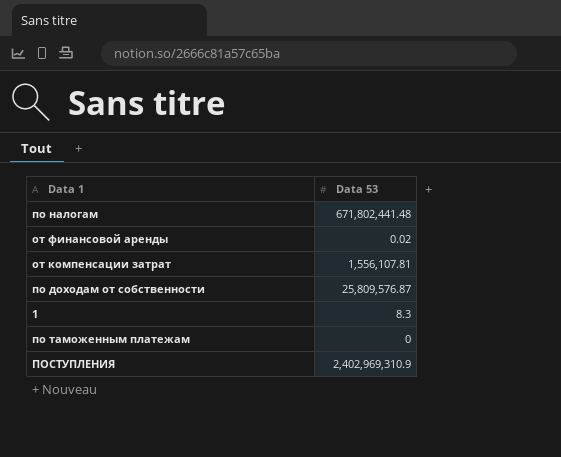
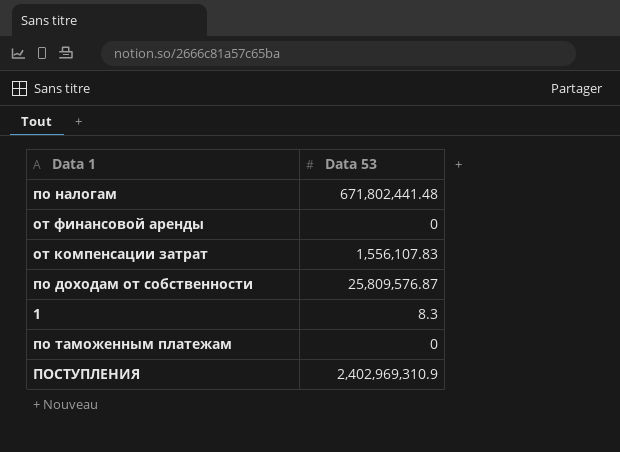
от финансовой аренды | Data 53: 0.02 -> 0
от компенсации затрат | Data 53: 1,556,107.81 -> 1,556,107.83

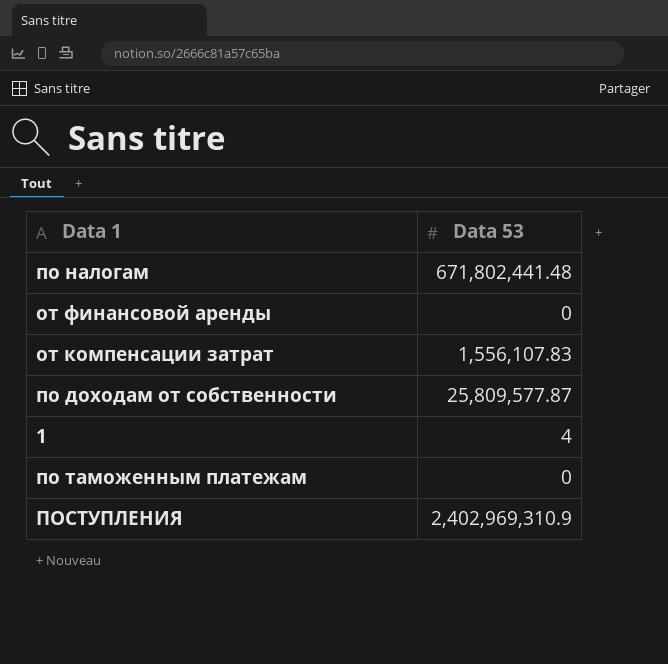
по доходам от собственности | Data 53: 25,809,576.87 -> 25,809,577.87
1 | Data 53: 8.3 -> 4

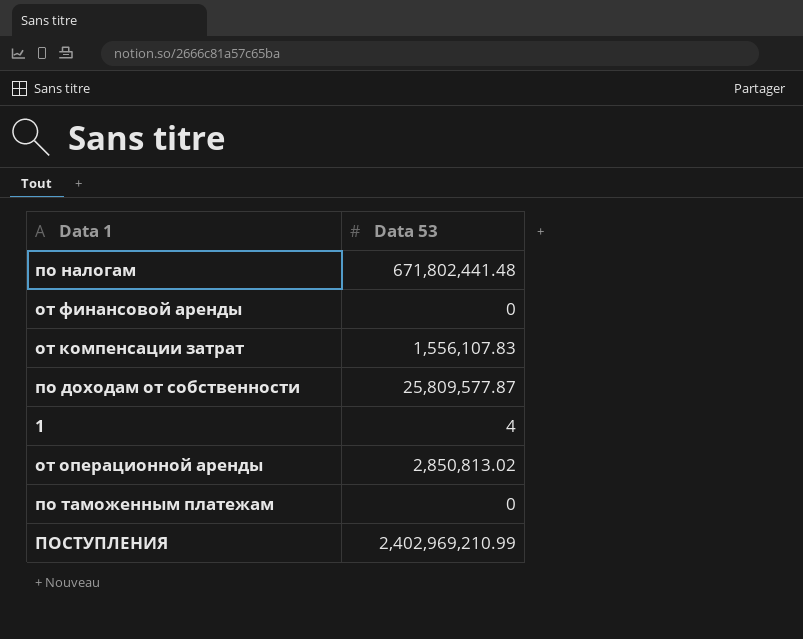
row от операционной аренды: none -> 2,850,813.02
ПОСТУПЛЕНИЯ | Data 53: 2,402,969,310.9 -> 2,402,969,210.99

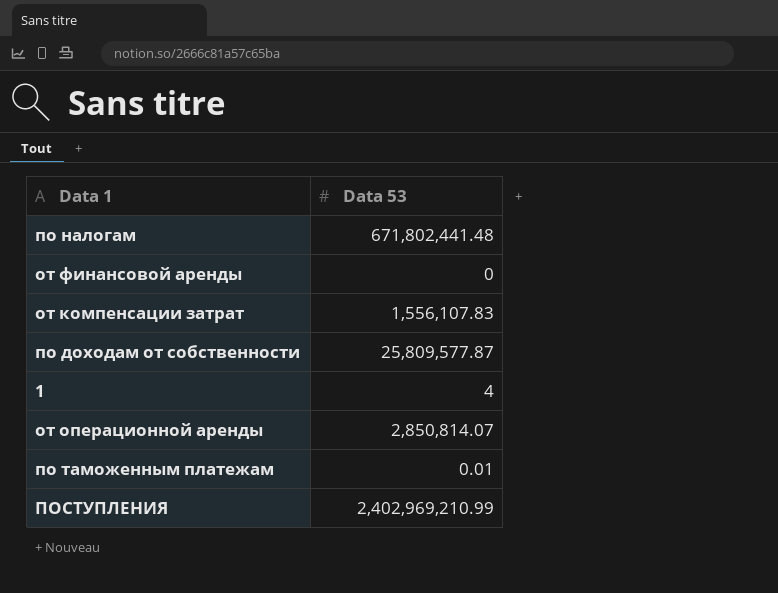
от операционной аренды | Data 53: 2,850,813.02 -> 2,850,814.07
по таможенным платежам | Data 53: 0 -> 0.01

